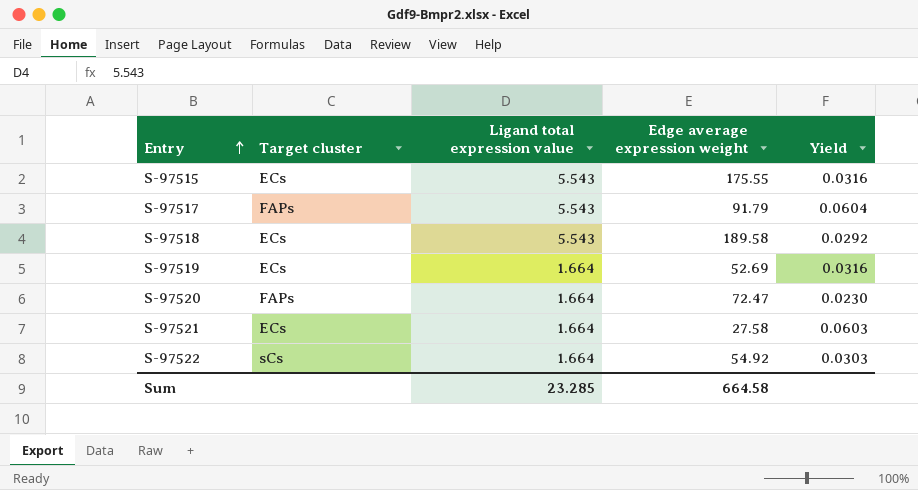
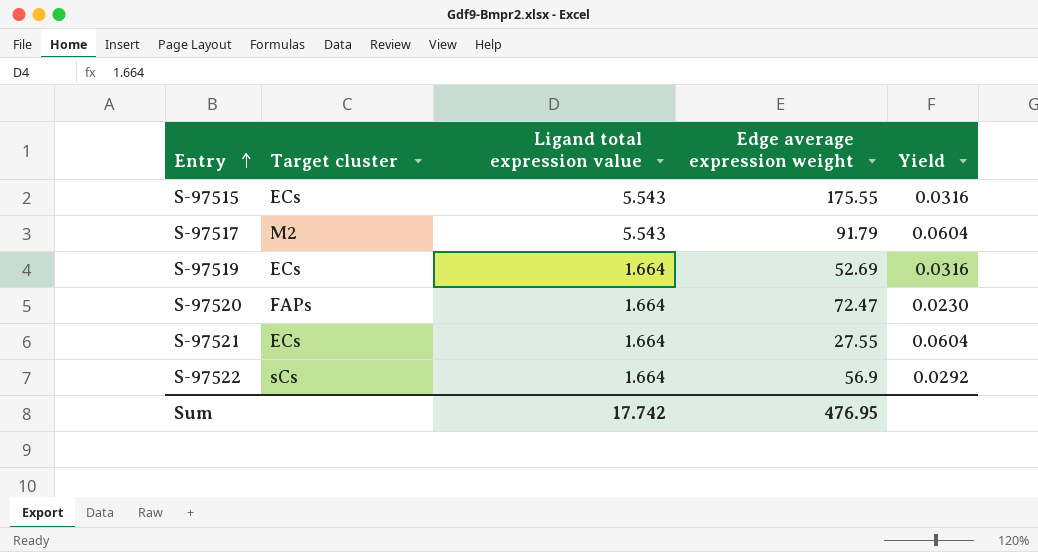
row S-97518: ECs | 5.543 | 189.58 | 0.0292 -> none
S-97517 | Target cluster: FAPs -> M2
S-97521 | Edge average expression weight: 27.58 -> 27.55
S-97521 | Yield: 0.0603 -> 0.0604
S-97522 | Edge average expression weight: 54.92 -> 56.9
S-97522 | Yield: 0.0303 -> 0.0292
Sum | Ligand total expression value: 23.285 -> 17.742
Sum | Edge average expression weight: 664.58 -> 476.95

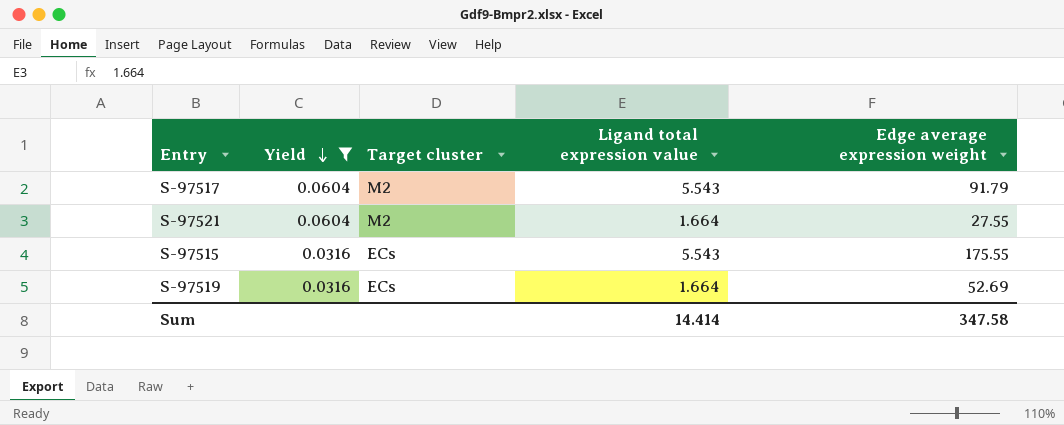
filter: none -> Yield >= 0.0316
row order: Entry ascending -> Yield descending
column Yield | position: 5 -> 2
S-97521 | Target cluster: ECs -> M2
Sum | Ligand total expression value: 17.742 -> 14.414
Sum | Edge average expression weight: 476.95 -> 347.58

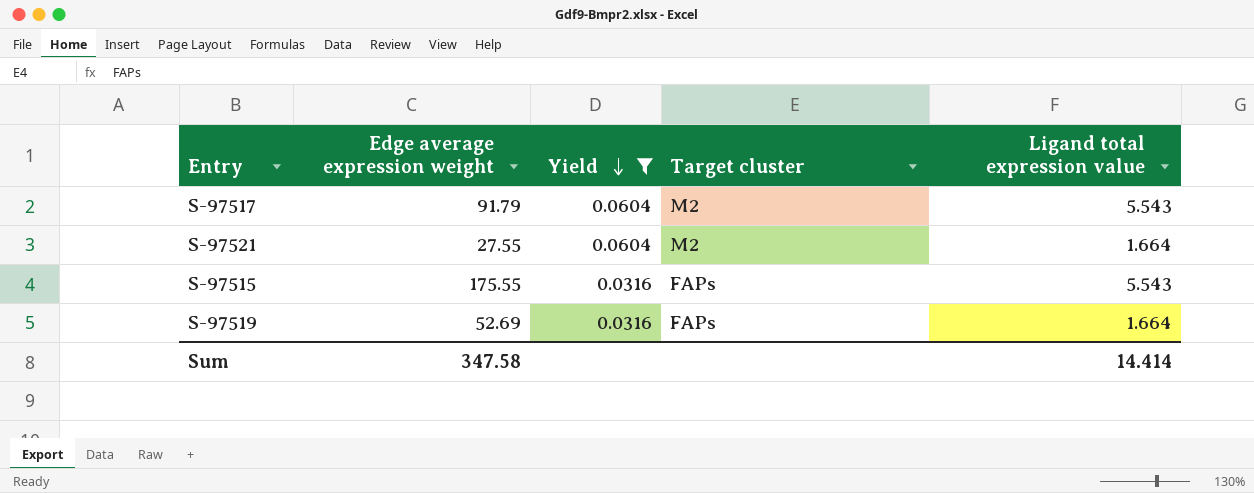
column Edge average expression weight | position: 5 -> 2
S-97515 | Target cluster: ECs -> FAPs
S-97519 | Target cluster: ECs -> FAPs

